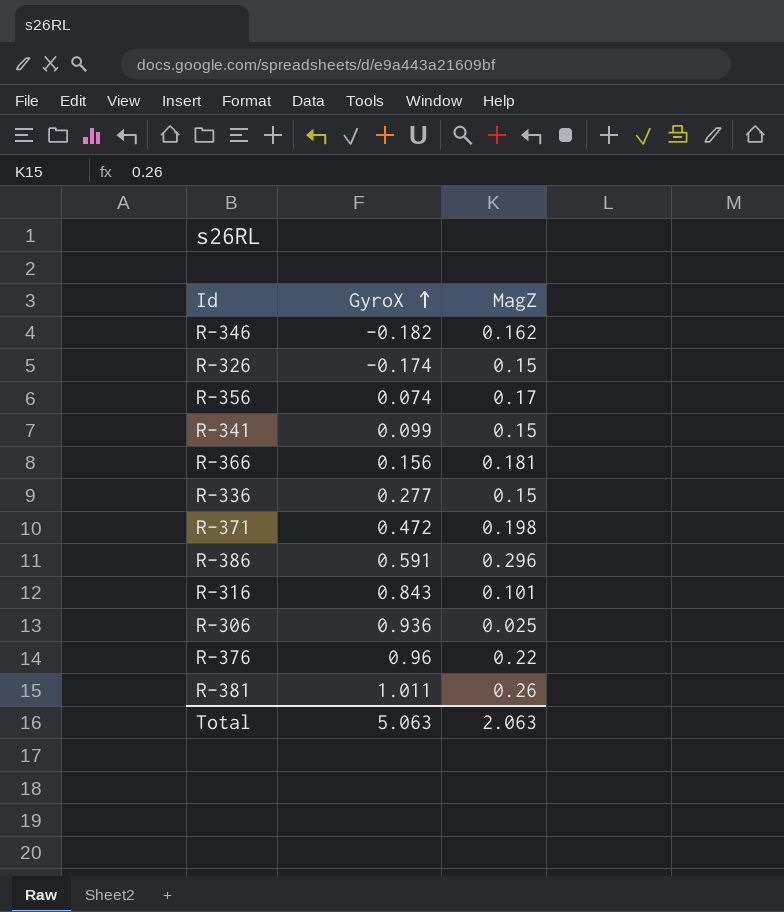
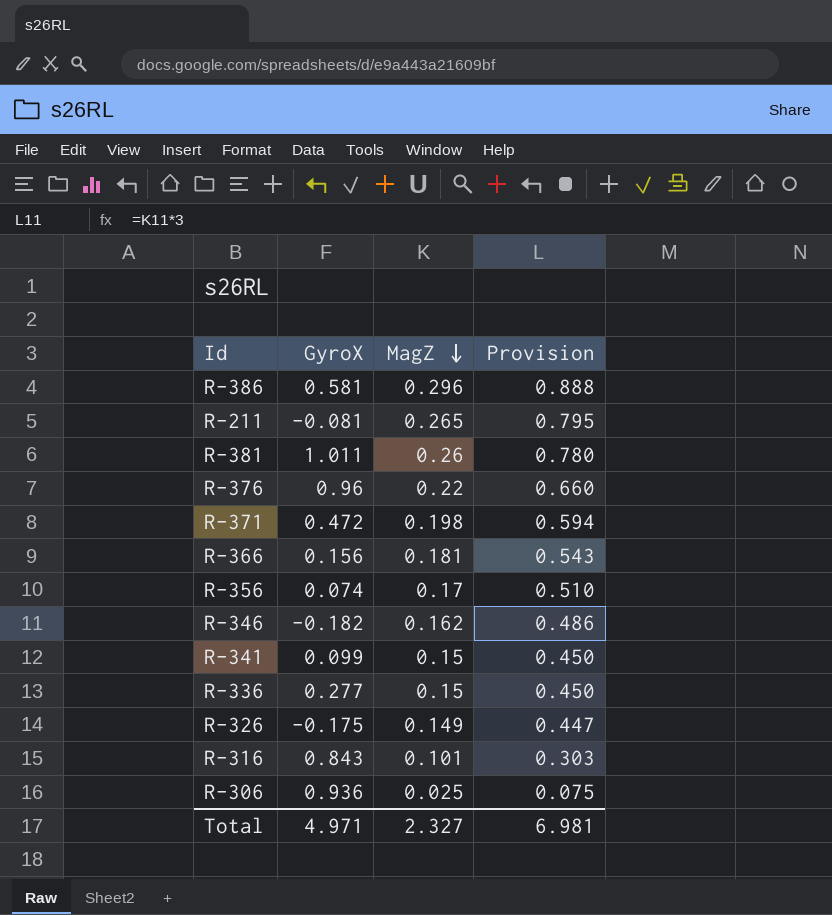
row order: GyroX ascending -> MagZ descending
column Provision | formula: none -> [MagZ] * 3
R-386 | GyroX: 0.591 -> 0.581
row R-211: none -> -0.081 | 0.265 | 0.795
R-326 | GyroX: -0.174 -> -0.175
R-326 | MagZ: 0.15 -> 0.149
Total | GyroX: 5.063 -> 4.971
Total | MagZ: 2.063 -> 2.327

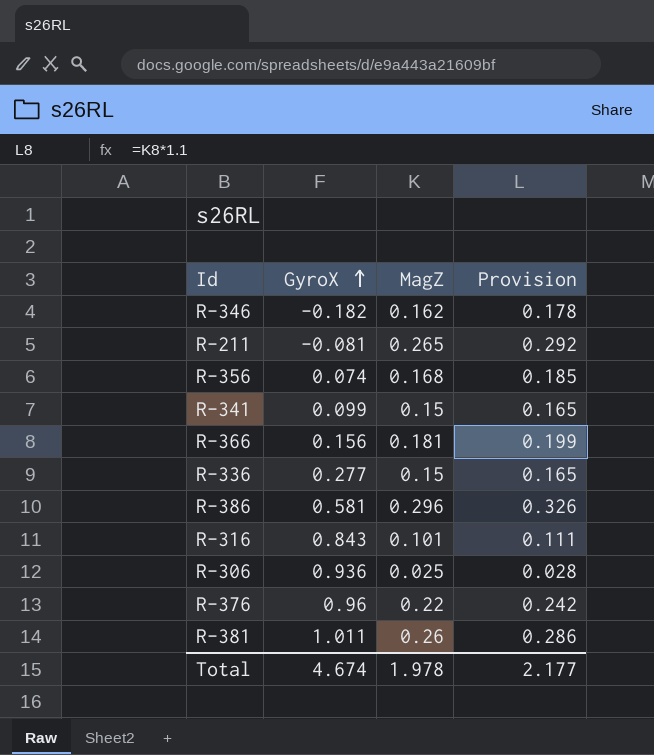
row order: MagZ descending -> GyroX ascending
column Provision | formula: [MagZ] * 3 -> [MagZ] * 1.1
row R-371: 0.472 | 0.198 | 0.594 -> none
row R-326: -0.175 | 0.149 | 0.447 -> none
R-356 | MagZ: 0.17 -> 0.168
Total | GyroX: 4.971 -> 4.674
Total | MagZ: 2.327 -> 1.978
Total | Provision: 6.981 -> 2.177

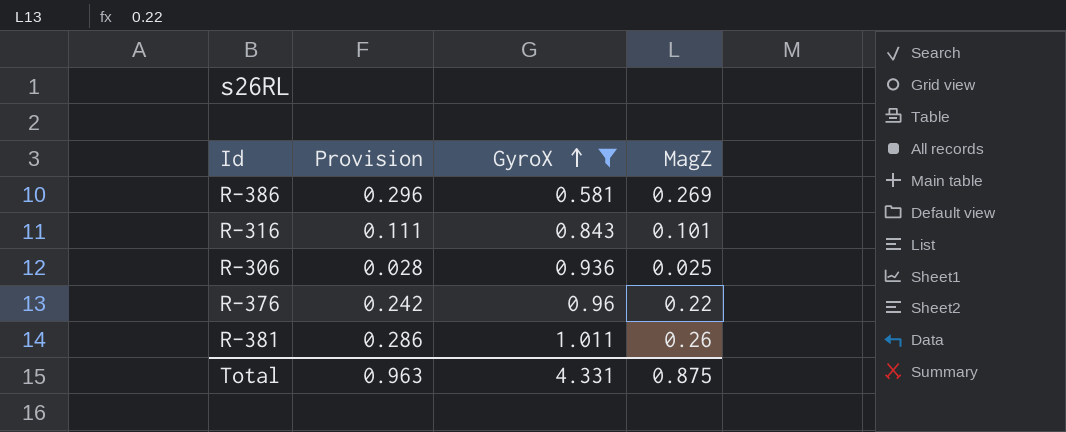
filter: none -> GyroX >= 0.581
column Provision | position: 4 -> 2
R-386 | Provision: 0.326 -> 0.296
R-386 | MagZ: 0.296 -> 0.269
Total | Provision: 2.177 -> 0.963
Total | GyroX: 4.674 -> 4.331
Total | MagZ: 1.978 -> 0.875

